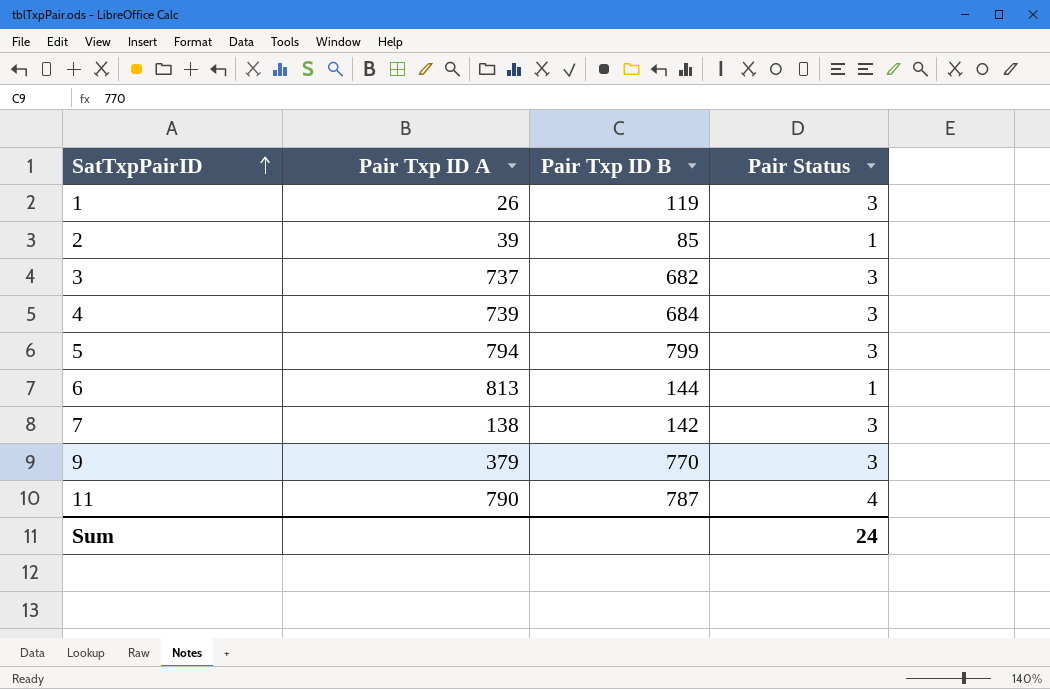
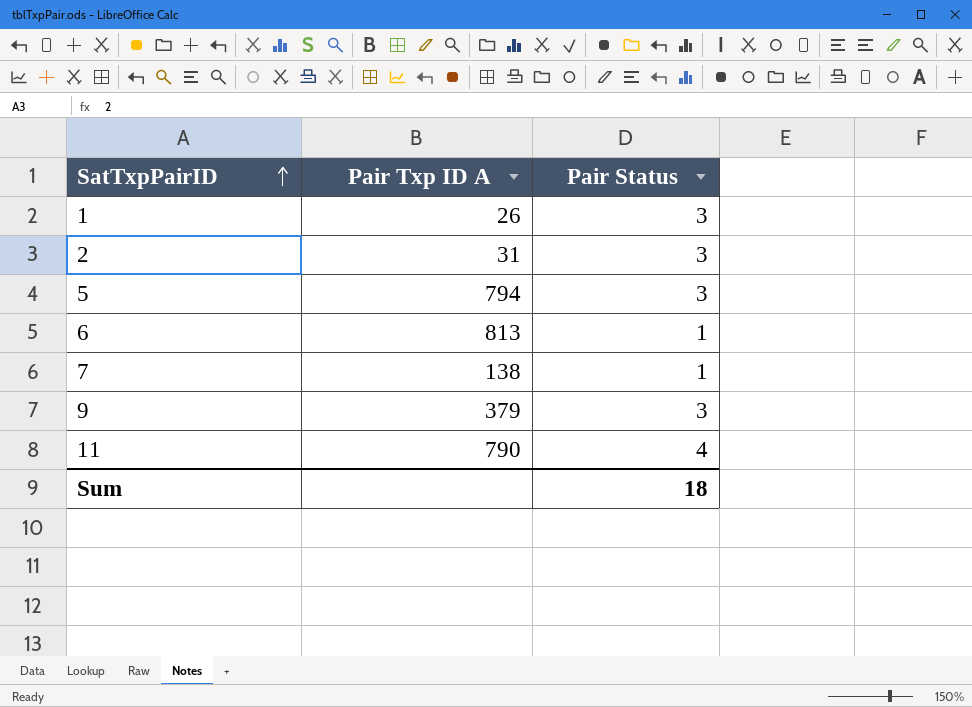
column Pair Txp ID B | position: 3 -> none
row 3: 737 | 682 | 3 -> none
row 4: 739 | 684 | 3 -> none
2 | Pair Txp ID A: 39 -> 31
2 | Pair Status: 1 -> 3
7 | Pair Status: 3 -> 1
Sum | Pair Status: 24 -> 18

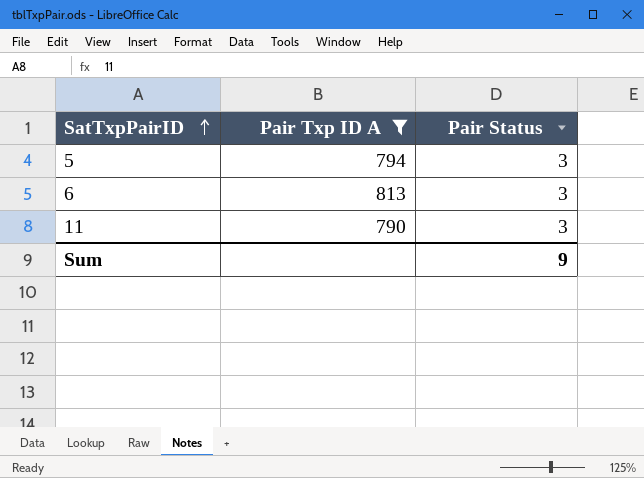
filter: none -> Pair Txp ID A >= 790
6 | Pair Status: 1 -> 3
11 | Pair Status: 4 -> 3
Sum | Pair Status: 18 -> 9

